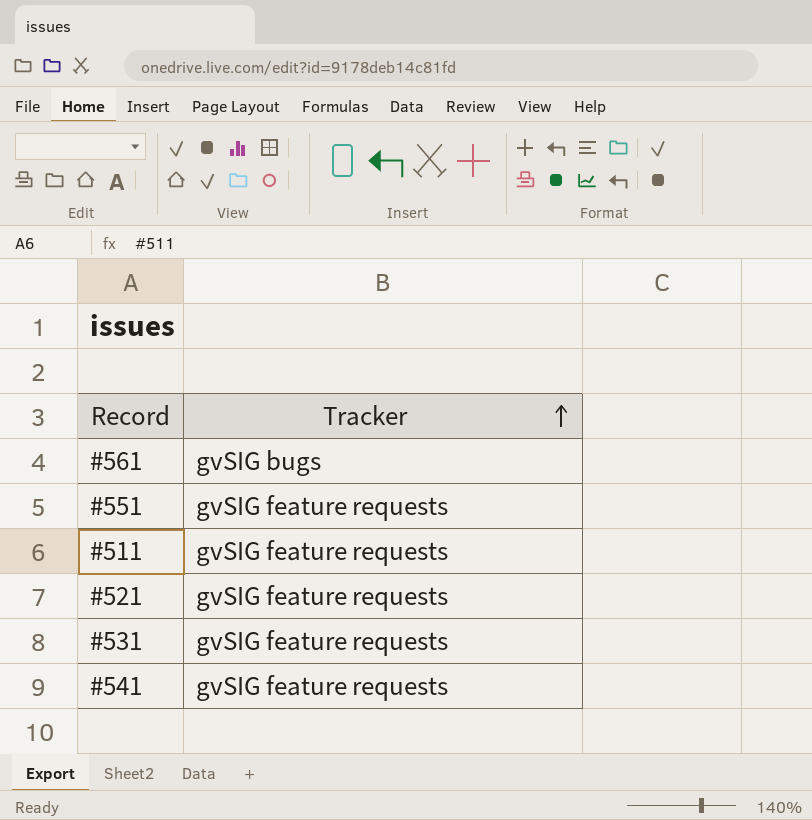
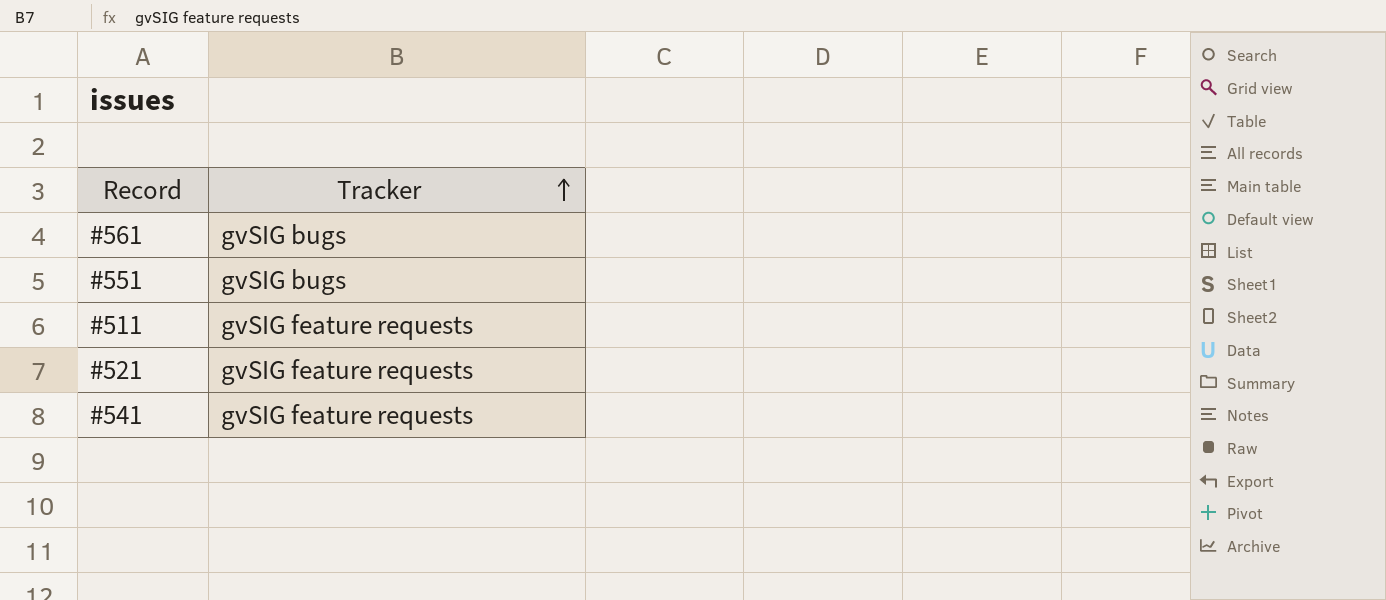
row #531: gvSIG feature requests -> none
#551 | Tracker: gvSIG feature requests -> gvSIG bugs

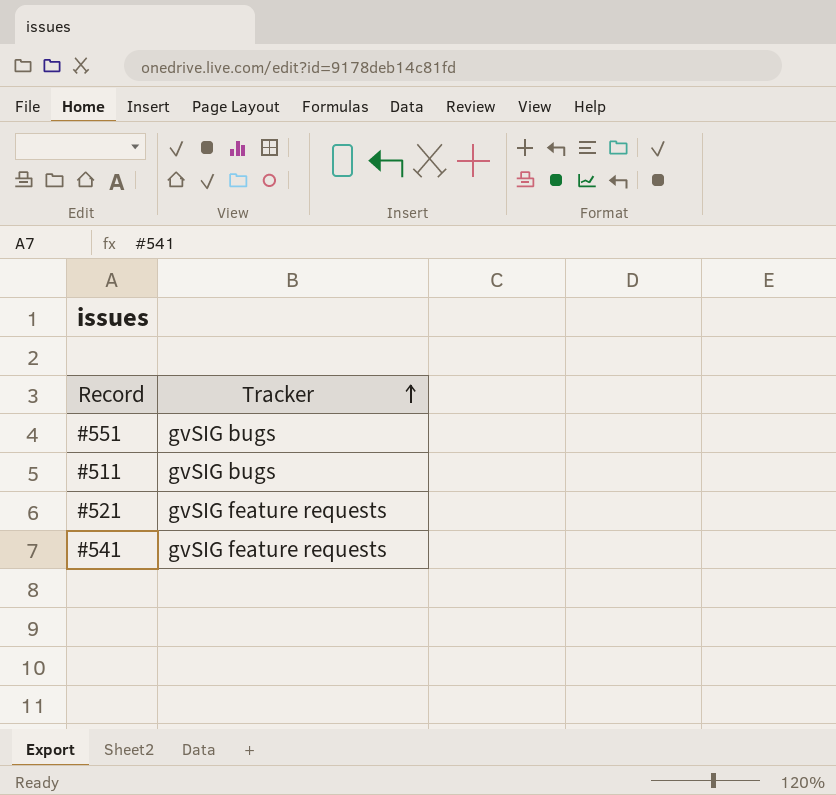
row #561: gvSIG bugs -> none
#511 | Tracker: gvSIG feature requests -> gvSIG bugs

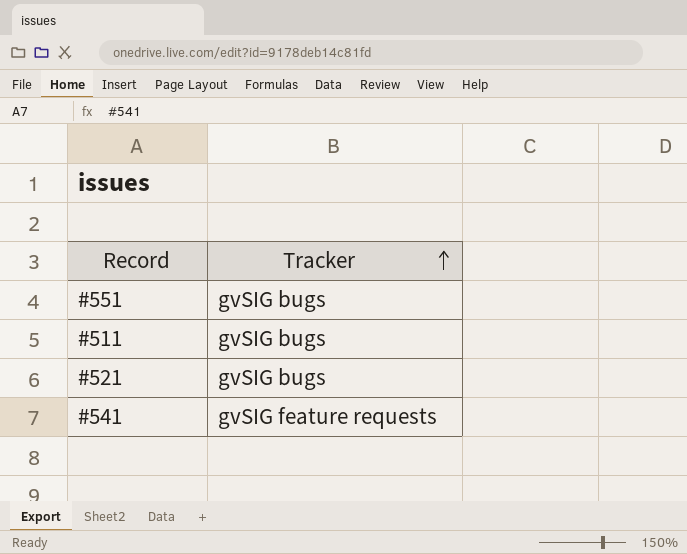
#521 | Tracker: gvSIG feature requests -> gvSIG bugs

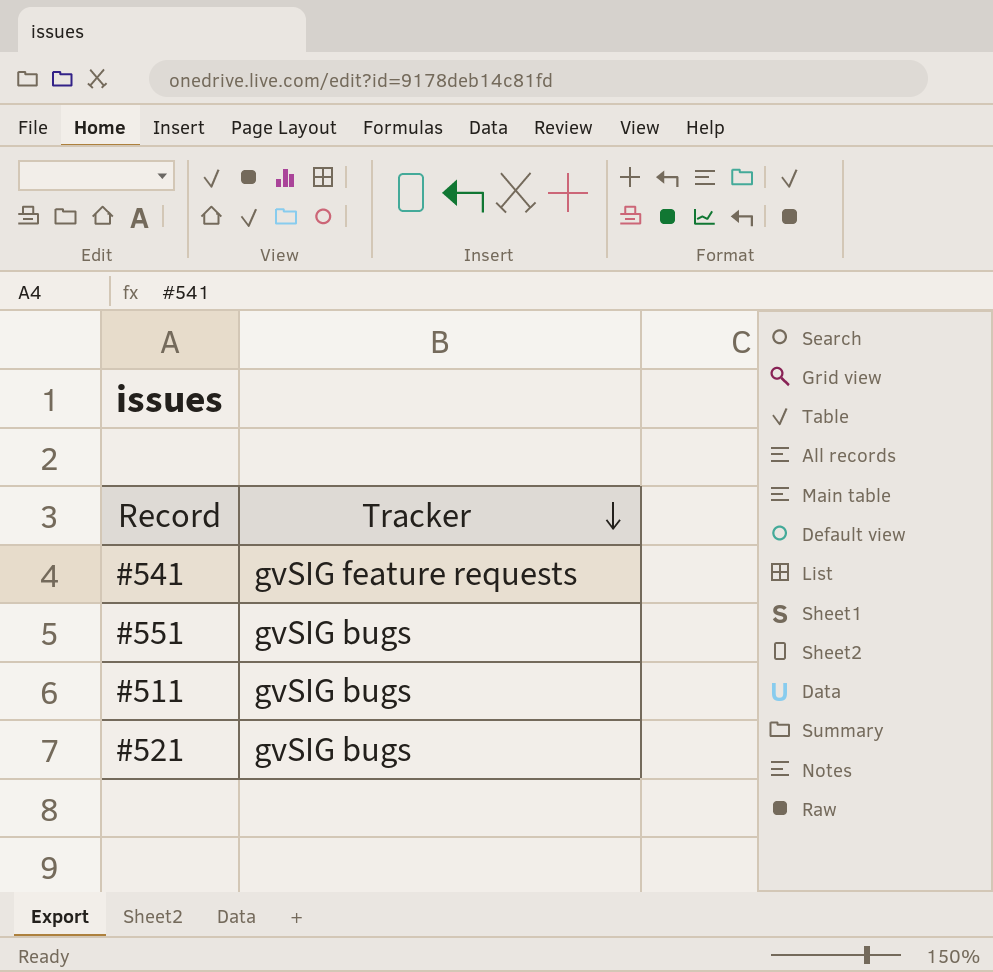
row order: Tracker ascending -> Tracker descending

